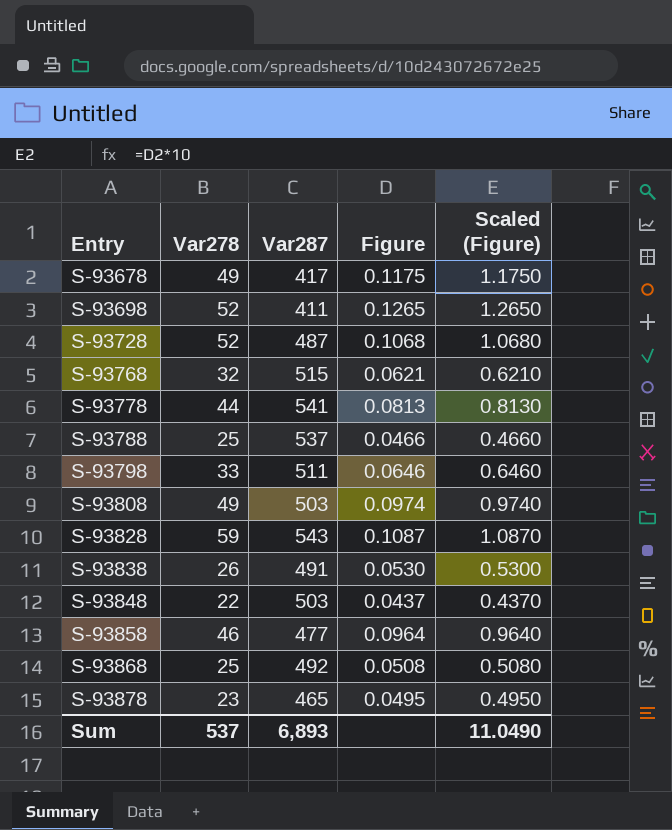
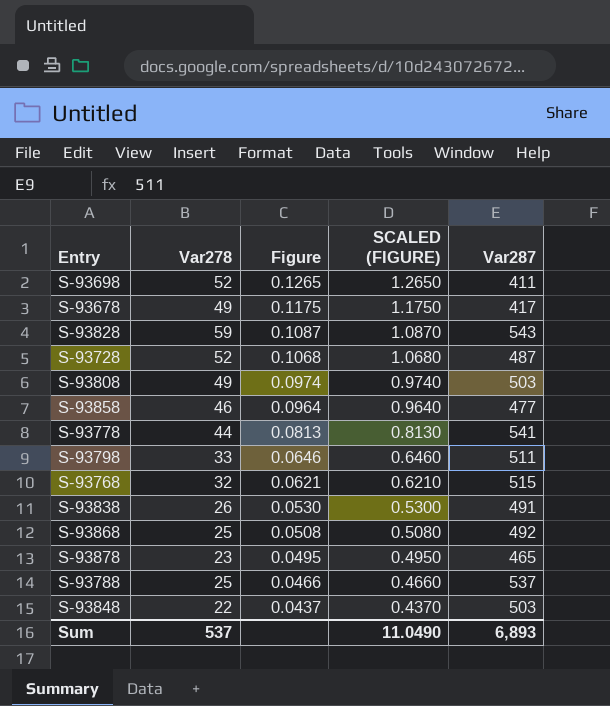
row order: Entry ascending -> Figure descending
column name: Scaled (Figure) -> SCALED (FIGURE)
column Var287 | position: 3 -> 5

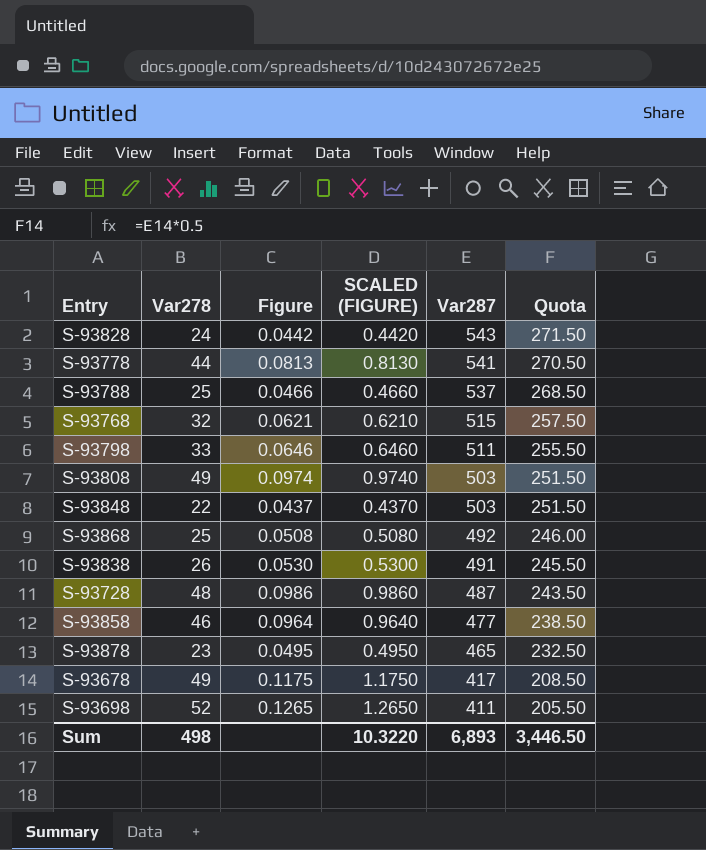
row order: Figure descending -> Var287 descending
column Quota | formula: none -> [Var287] * 0.5
S-93828 | Var278: 59 -> 24
S-93828 | Figure: 0.1087 -> 0.0442
S-93828 | SCALED (FIGURE): 1.0870 -> 0.4420
S-93728 | Var278: 52 -> 48
S-93728 | Figure: 0.1068 -> 0.0986
S-93728 | SCALED (FIGURE): 1.0680 -> 0.9860
Sum | Var278: 537 -> 498
Sum | SCALED (FIGURE): 11.0490 -> 10.3220

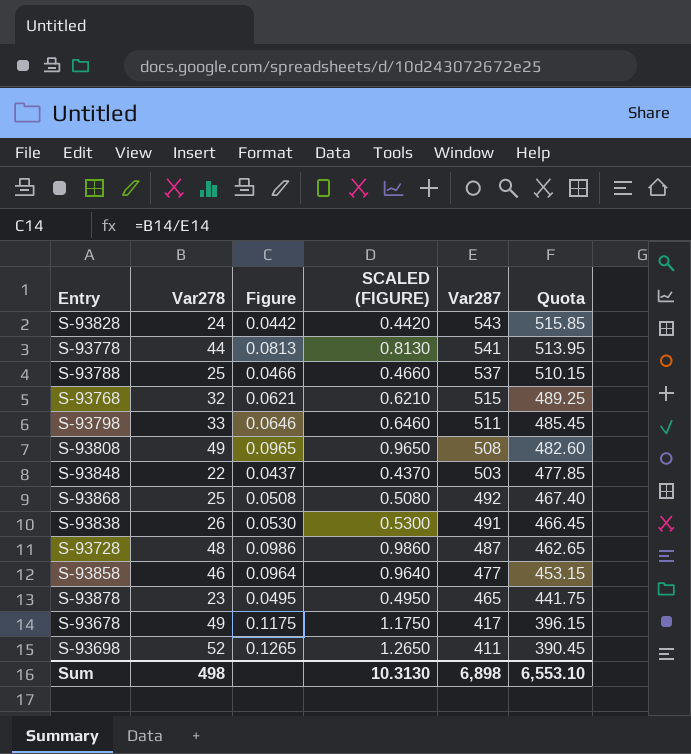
column Quota | formula: [Var287] * 0.5 -> [Var287] * 0.95
S-93808 | Figure: 0.0974 -> 0.0965
S-93808 | SCALED (FIGURE): 0.9740 -> 0.9650
S-93808 | Var287: 503 -> 508
Sum | SCALED (FIGURE): 10.3220 -> 10.3130
Sum | Var287: 6,893 -> 6,898
Sum | Quota: 3,446.50 -> 6,553.10

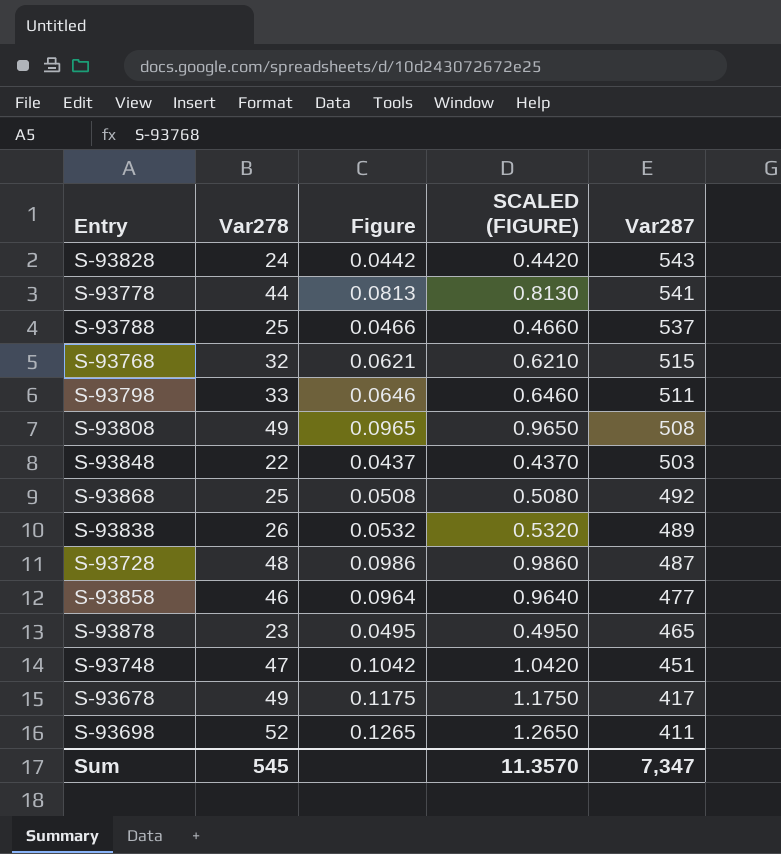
column Quota | formula: [Var287] * 0.95 -> none
S-93838 | Figure: 0.0530 -> 0.0532
S-93838 | SCALED (FIGURE): 0.5300 -> 0.5320
S-93838 | Var287: 491 -> 489
row S-93748: none -> 47 | 0.1042 | 1.0420 | 451
Sum | Var278: 498 -> 545
Sum | SCALED (FIGURE): 10.3130 -> 11.3570
Sum | Var287: 6,898 -> 7,347

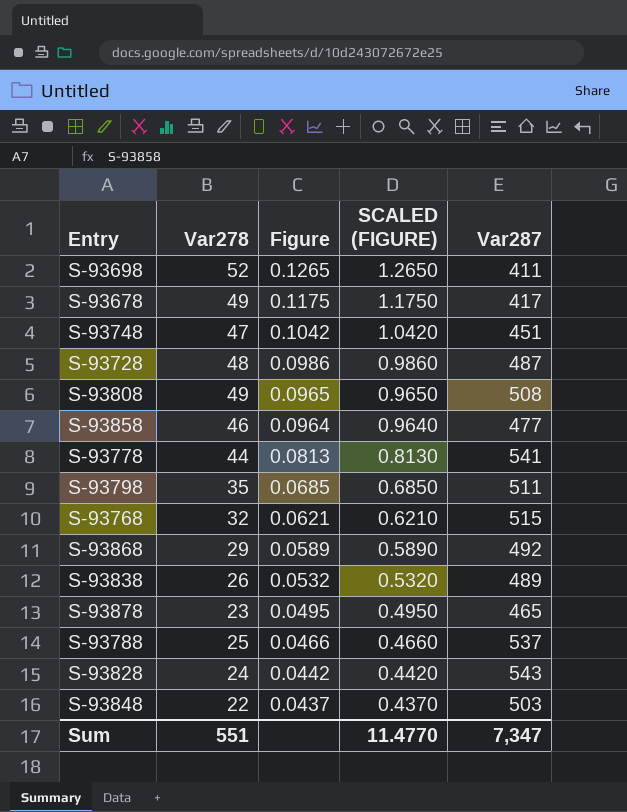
row order: Var287 descending -> Figure descending
S-93798 | Var278: 33 -> 35
S-93798 | Figure: 0.0646 -> 0.0685
S-93798 | SCALED (FIGURE): 0.6460 -> 0.6850
S-93868 | Var278: 25 -> 29
S-93868 | Figure: 0.0508 -> 0.0589
S-93868 | SCALED (FIGURE): 0.5080 -> 0.5890
Sum | Var278: 545 -> 551
Sum | SCALED (FIGURE): 11.3570 -> 11.4770

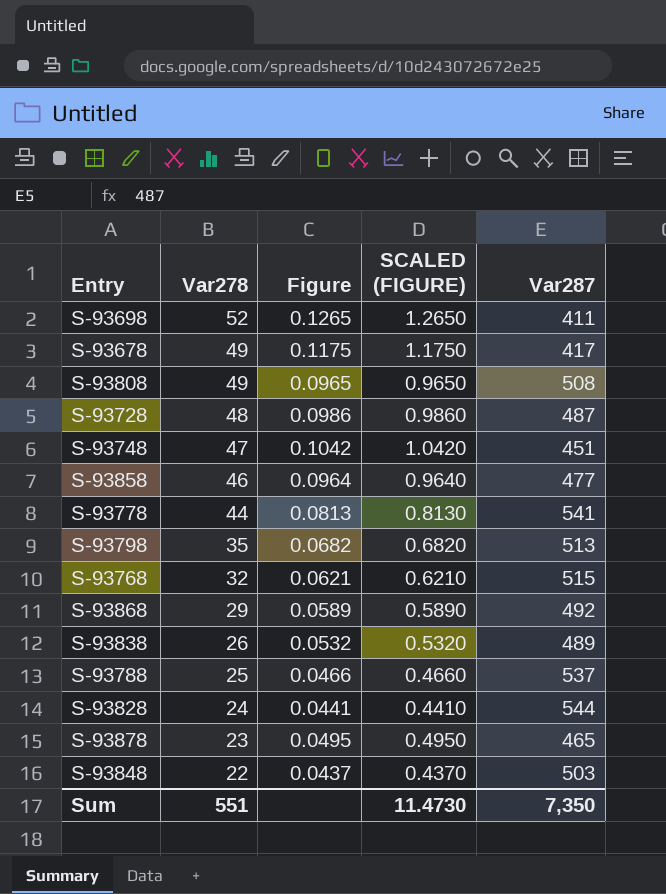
row order: Figure descending -> Var278 descending
S-93798 | Figure: 0.0685 -> 0.0682
S-93798 | SCALED (FIGURE): 0.6850 -> 0.6820
S-93798 | Var287: 511 -> 513
S-93828 | Figure: 0.0442 -> 0.0441
S-93828 | SCALED (FIGURE): 0.4420 -> 0.4410
S-93828 | Var287: 543 -> 544
Sum | SCALED (FIGURE): 11.4770 -> 11.4730
Sum | Var287: 7,347 -> 7,350

